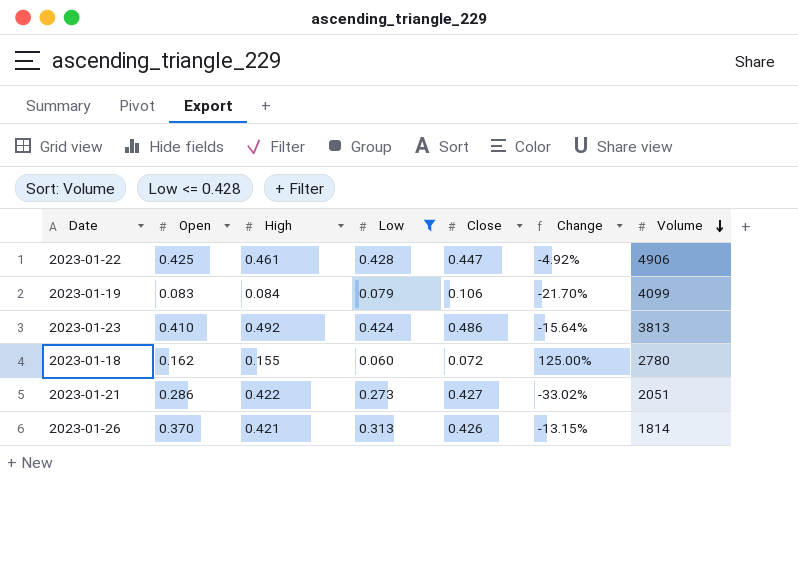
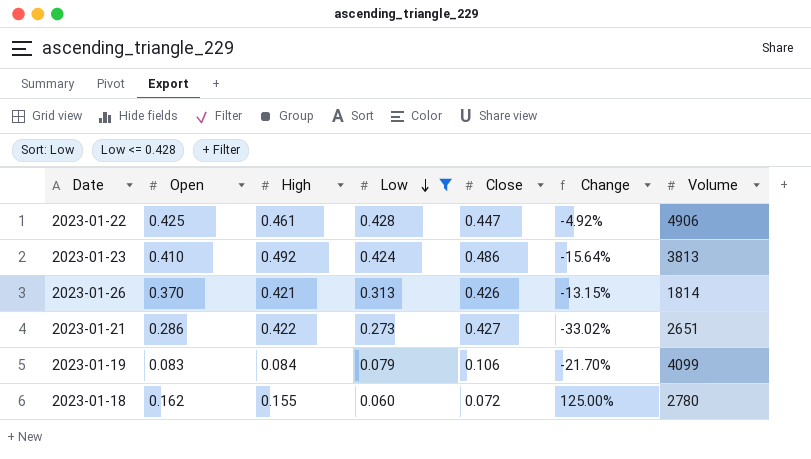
row order: Volume descending -> Low descending
2023-01-21 | Volume: 2051 -> 2651

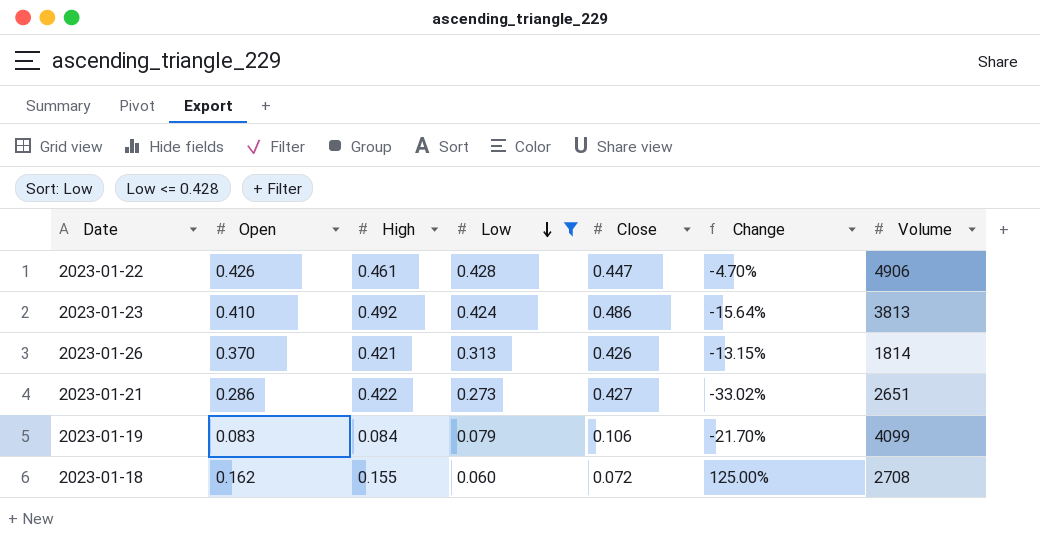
2023-01-22 | Open: 0.425 -> 0.426
2023-01-22 | Change: -4.92% -> -4.70%
2023-01-18 | Volume: 2780 -> 2708

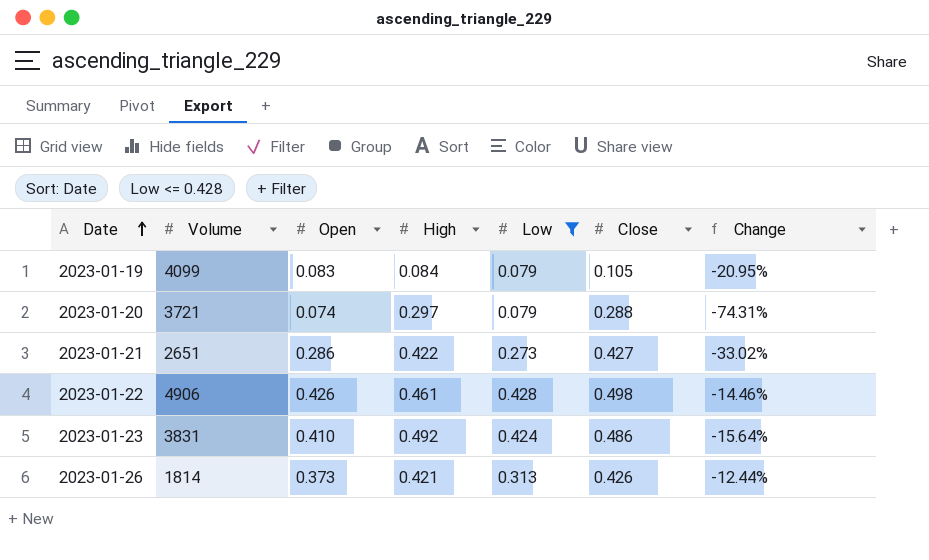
row order: Low descending -> Date ascending
column Volume | position: 7 -> 2
row 2023-01-18: 0.162 | 0.155 | 0.060 | 0.072 | 125.00% | 2708 -> none
2023-01-19 | Close: 0.106 -> 0.105
2023-01-19 | Change: -21.70% -> -20.95%
row 2023-01-20: none -> 3721 | 0.074 | 0.297 | 0.079 | 0.288 | -74.31%
2023-01-22 | Close: 0.447 -> 0.498
2023-01-22 | Change: -4.70% -> -14.46%
2023-01-23 | Volume: 3813 -> 3831
2023-01-26 | Open: 0.370 -> 0.373
2023-01-26 | Change: -13.15% -> -12.44%

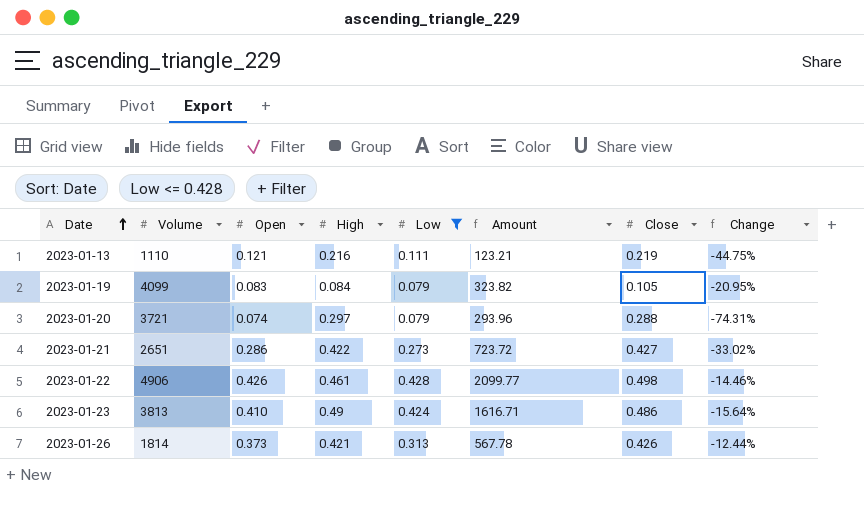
column Amount | formula: none -> [Volume] * [Low]
row 2023-01-13: none -> 1110 | 0.121 | 0.216 | 0.111 | 123.21 | 0.219 | -44.75%
2023-01-23 | Volume: 3831 -> 3813
2023-01-23 | High: 0.492 -> 0.49

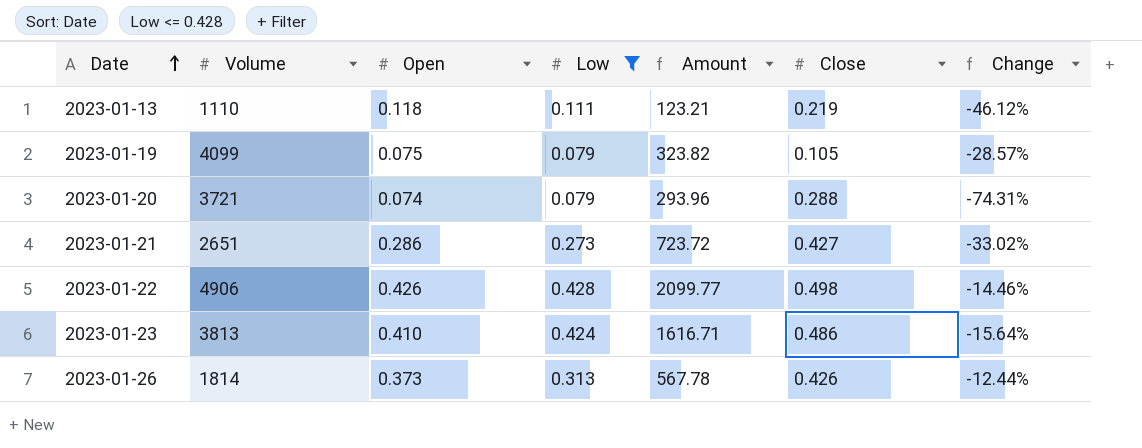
column High | position: 4 -> none
2023-01-13 | Open: 0.121 -> 0.118
2023-01-13 | Change: -44.75% -> -46.12%
2023-01-19 | Open: 0.083 -> 0.075
2023-01-19 | Change: -20.95% -> -28.57%

